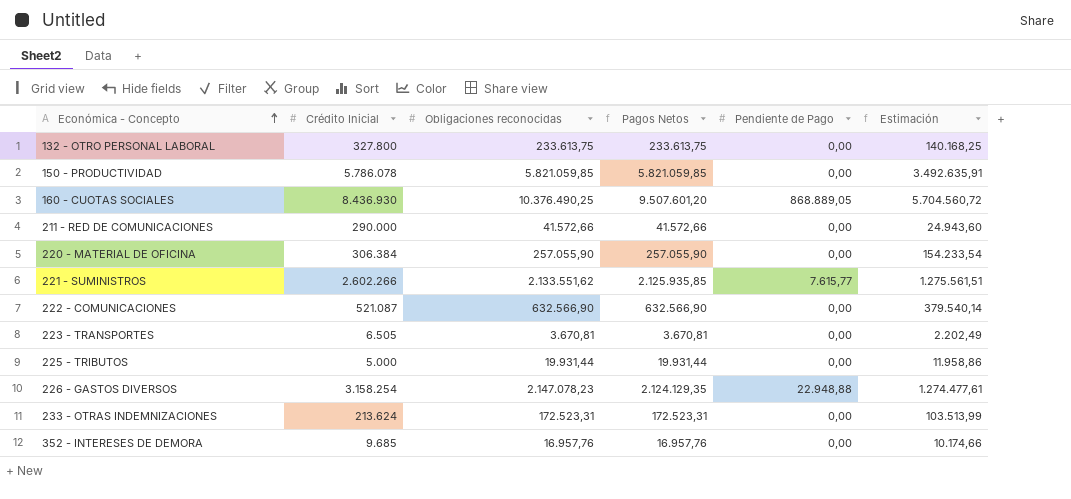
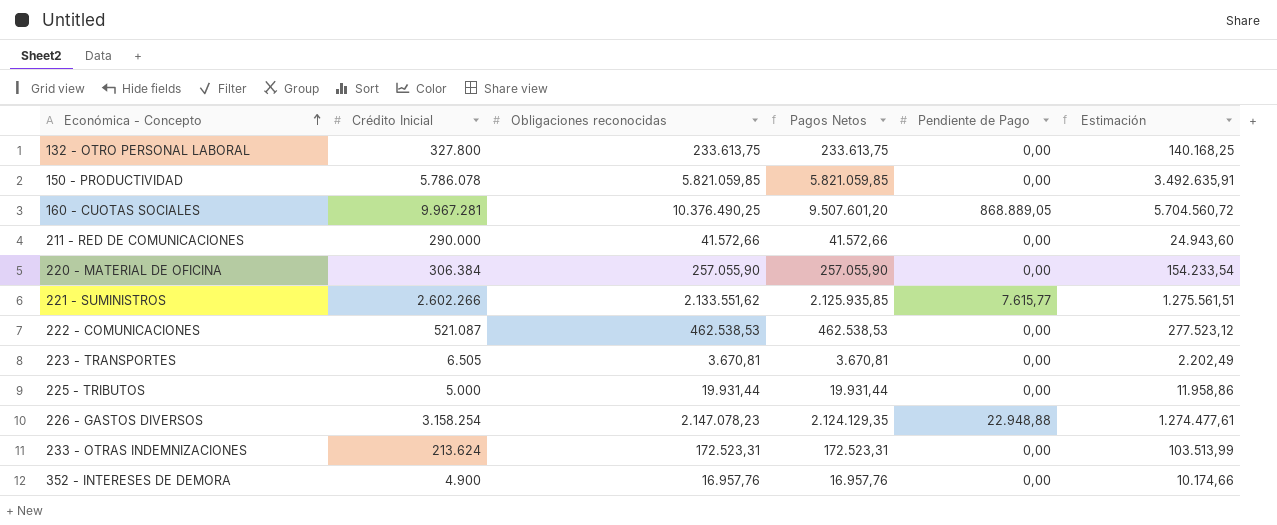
160 - CUOTAS SOCIALES | Crédito Inicial: 8.436.930 -> 9.967.281
222 - COMUNICACIONES | Obligaciones reconocidas: 632.566,90 -> 462.538,53
222 - COMUNICACIONES | Pagos Netos: 632.566,90 -> 462.538,53
222 - COMUNICACIONES | Estimación: 379.540,14 -> 277.523,12
352 - INTERESES DE DEMORA | Crédito Inicial: 9.685 -> 4.900

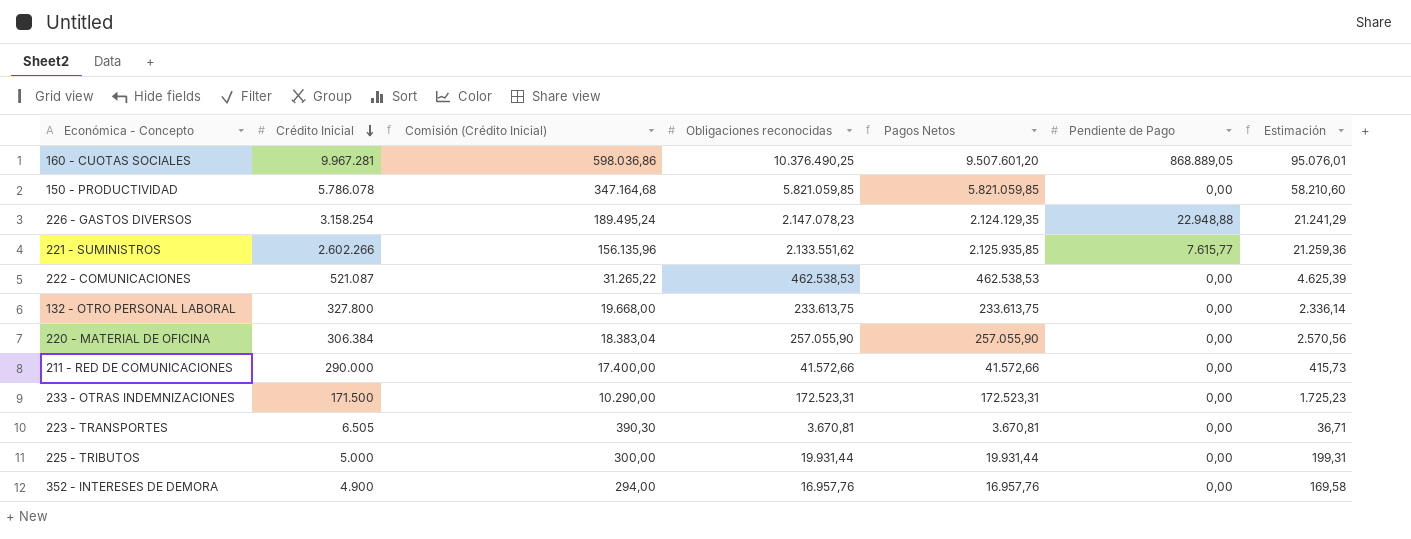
row order: Económica - Concepto ascending -> Crédito Inicial descending
column Comisión (Crédito Inicial) | formula: none -> [Crédito Inicial] * 0,06
column Estimación | formula: [Pagos Netos] * 0,6 -> [Pagos Netos] * 0,01
233 - OTRAS INDEMNIZACIONES | Crédito Inicial: 213.624 -> 171.500

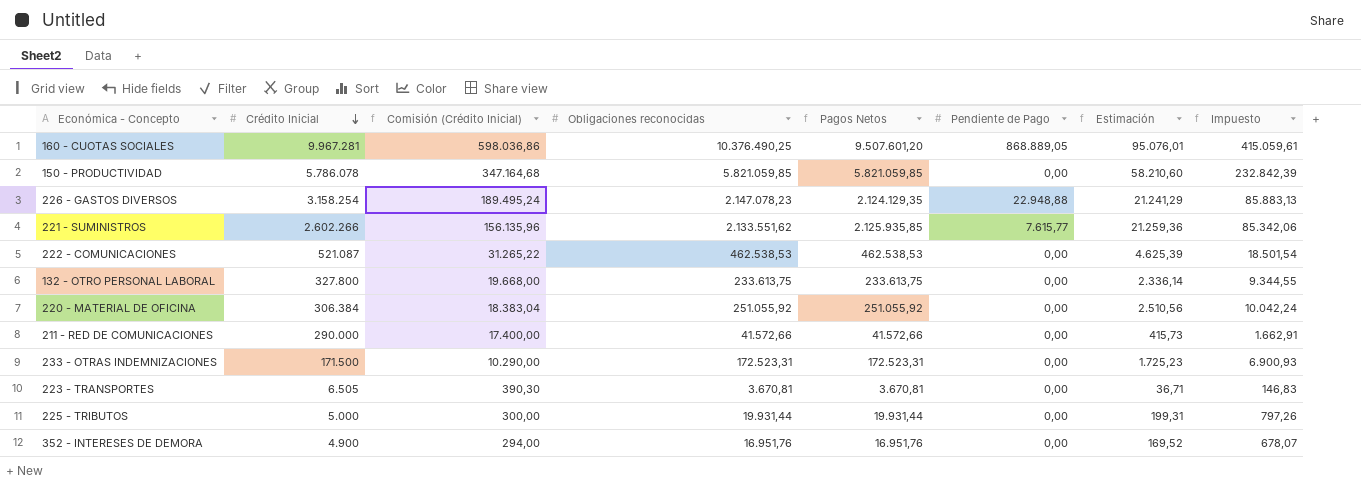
column Impuesto | formula: none -> [Obligaciones reconocidas] * 0,04
220 - MATERIAL DE OFICINA | Obligaciones reconocidas: 257.055,90 -> 251.055,92
220 - MATERIAL DE OFICINA | Pagos Netos: 257.055,90 -> 251.055,92
220 - MATERIAL DE OFICINA | Estimación: 2.570,56 -> 2.510,56
352 - INTERESES DE DEMORA | Obligaciones reconocidas: 16.957,76 -> 16.951,76
352 - INTERESES DE DEMORA | Pagos Netos: 16.957,76 -> 16.951,76
352 - INTERESES DE DEMORA | Estimación: 169,58 -> 169,52

